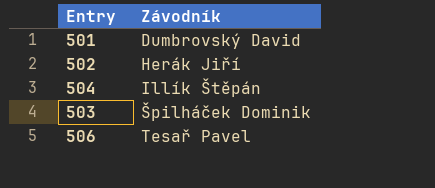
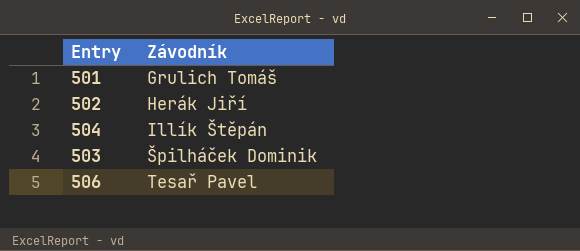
501 | Závodník: Dumbrovský David -> Grulich Tomáš

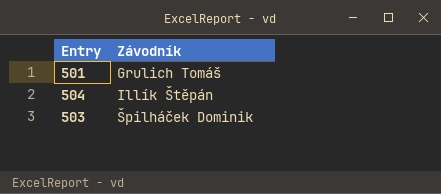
row 502: Herák Jiří -> none
row 506: Tesař Pavel -> none

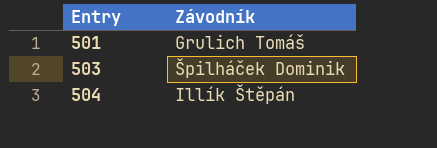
row order: Závodník ascending -> Entry ascending

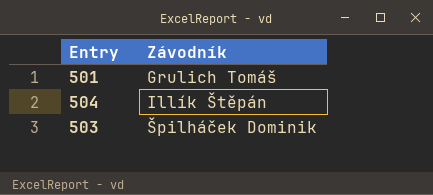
row order: Entry ascending -> Závodník ascending

